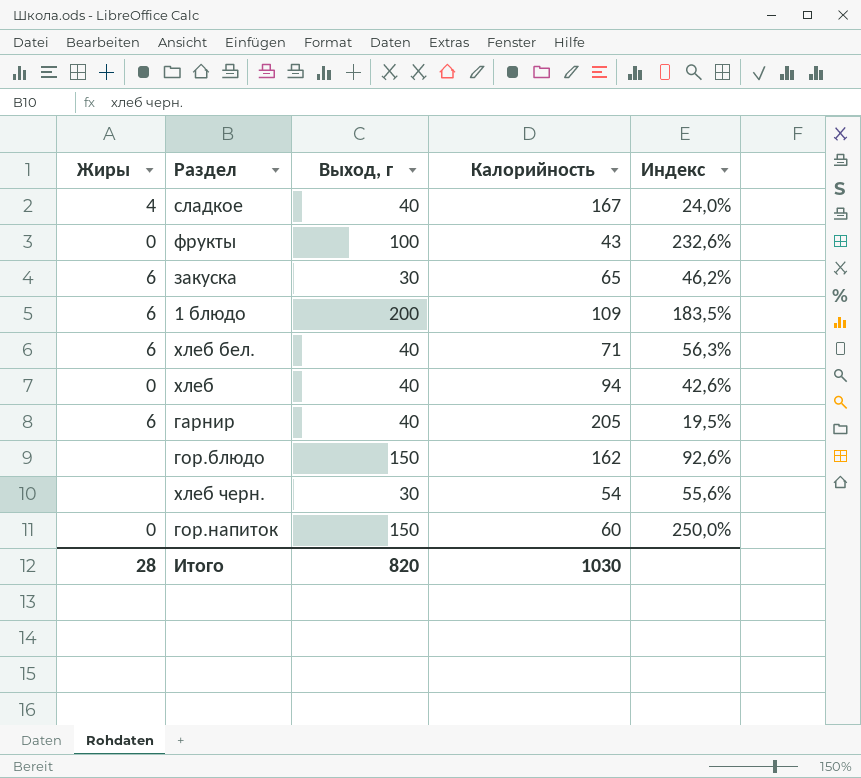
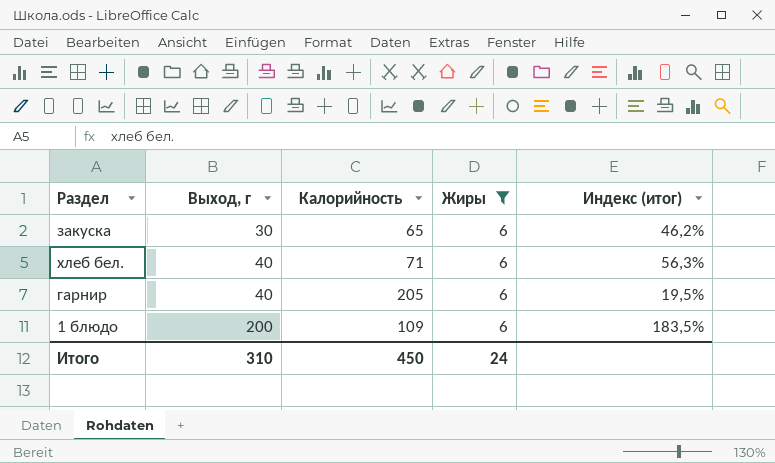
filter: none -> Жиры = 6
row order: none -> Выход, г ascending
column Жиры | position: 1 -> 4
column name: Индекс -> Индекс (итог)
Итого | Выход, г: 820 -> 310
Итого | Калорийность: 1030 -> 450
Итого | Жиры: 28 -> 24

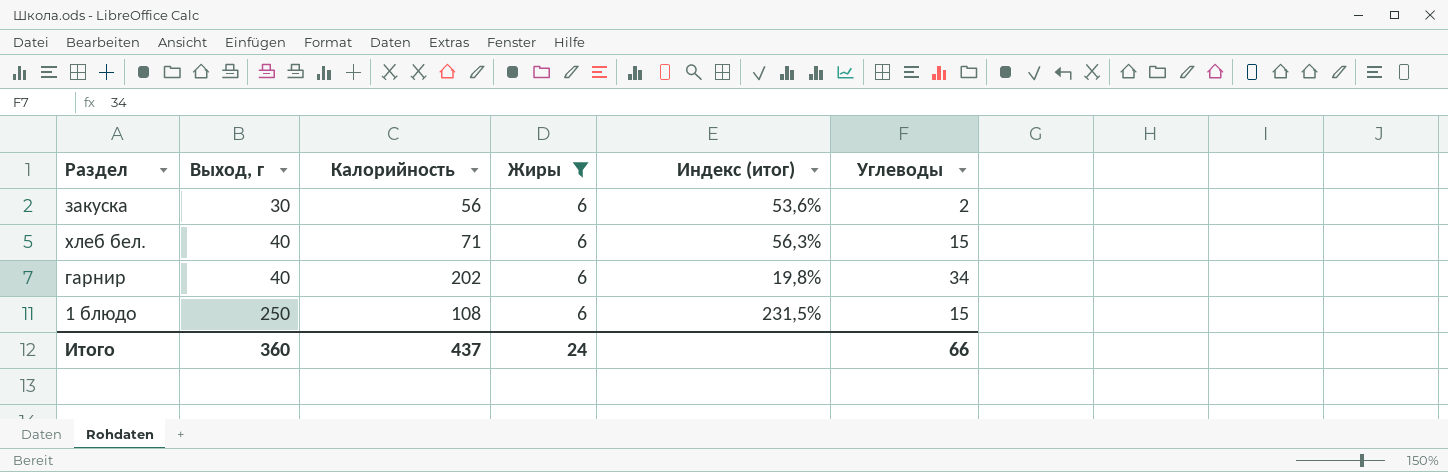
column Углеводы | position: none -> 6
закуска | Калорийность: 65 -> 56
закуска | Индекс (итог): 46,2% -> 53,6%
гарнир | Калорийность: 205 -> 202
гарнир | Индекс (итог): 19,5% -> 19,8%
1 блюдо | Выход, г: 200 -> 250
1 блюдо | Калорийность: 109 -> 108
1 блюдо | Индекс (итог): 183,5% -> 231,5%
Итого | Выход, г: 310 -> 360
Итого | Калорийность: 450 -> 437

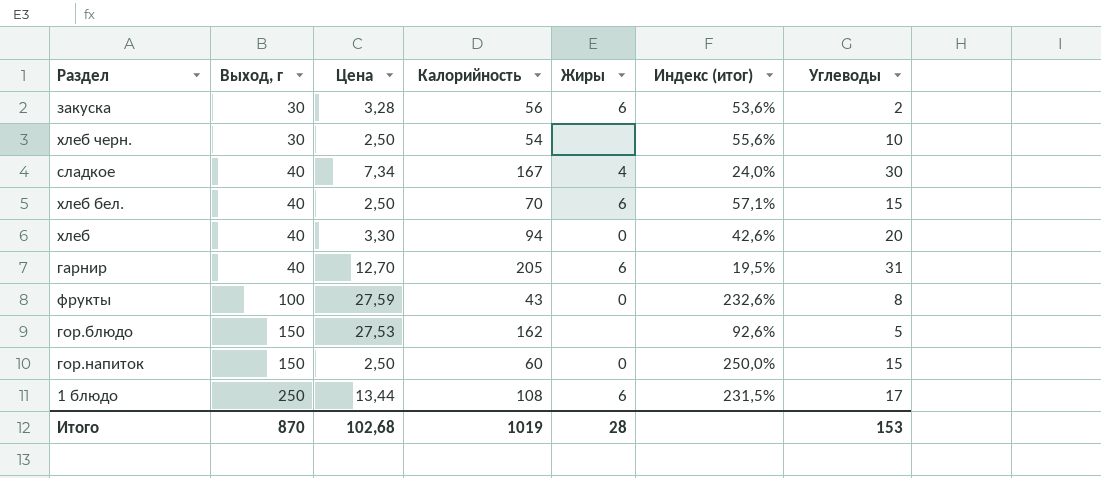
filter: Жиры = 6 -> none
column Цена | position: none -> 3
хлеб бел. | Калорийность: 71 -> 70
хлеб бел. | Индекс (итог): 56,3% -> 57,1%
гарнир | Калорийность: 202 -> 205
гарнир | Индекс (итог): 19,8% -> 19,5%
гарнир | Углеводы: 34 -> 31
1 блюдо | Углеводы: 15 -> 17
Итого | Выход, г: 360 -> 870
Итого | Калорийность: 437 -> 1019
Итого | Жиры: 24 -> 28
Итого | Углеводы: 66 -> 153

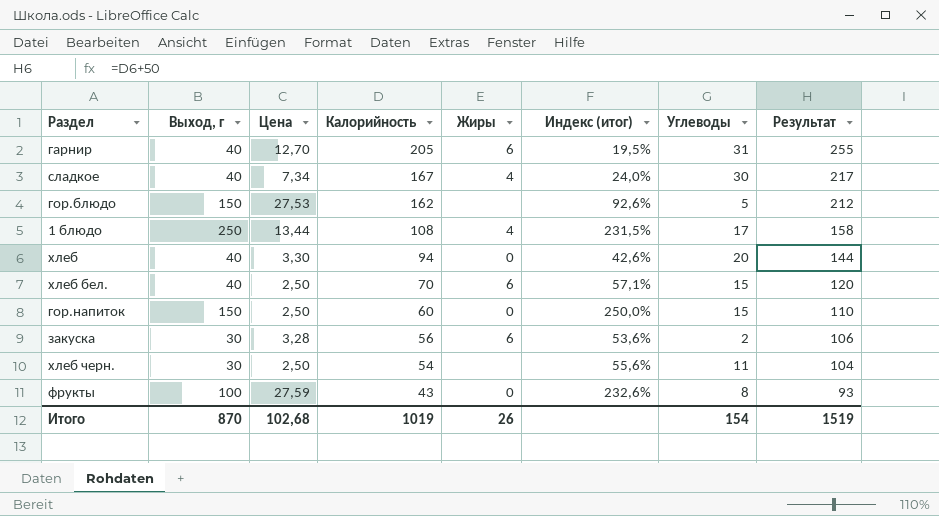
row order: Выход, г ascending -> Калорийность descending
column Результат | formula: none -> [Калорийность] + 50
1 блюдо | Жиры: 6 -> 4
хлеб черн. | Углеводы: 10 -> 11
Итого | Жиры: 28 -> 26
Итого | Углеводы: 153 -> 154

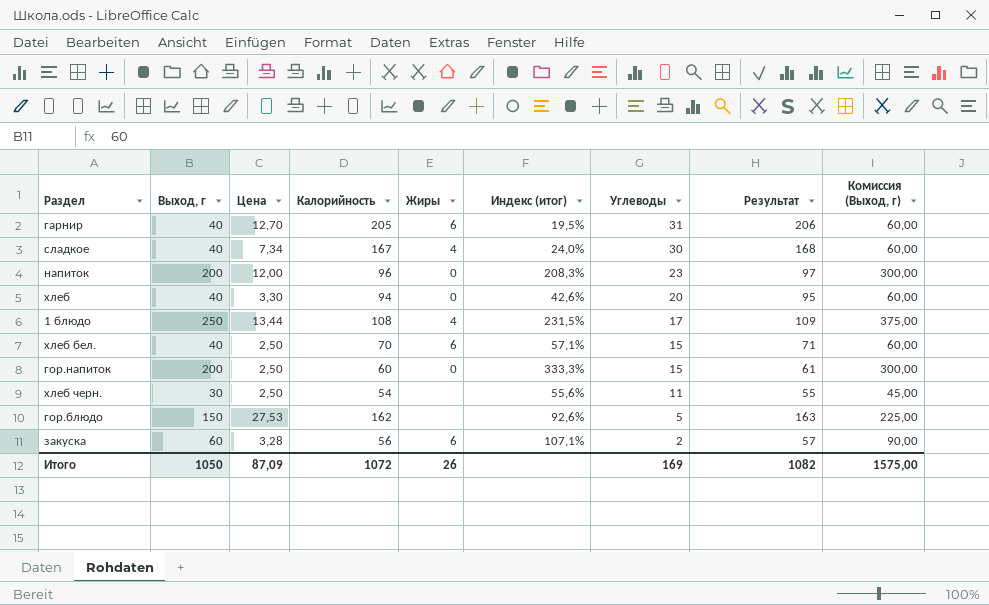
row order: Калорийность descending -> Углеводы descending
column Результат | formula: [Калорийность] + 50 -> [Калорийность] + 1
column Комиссия (Выход, г) | formula: none -> [Выход, г] * 1,5
row фрукты: 100 | 27,59 | 43 | 0 | 232,6% | 8 | 93 -> none
row напиток: none -> 200 | 12,00 | 96 | 0 | 208,3% | 23 | 97 | 300,00
гор.напиток | Выход, г: 150 -> 200
гор.напиток | Индекс (итог): 250,0% -> 333,3%
закуска | Выход, г: 30 -> 60
закуска | Индекс (итог): 53,6% -> 107,1%
Итого | Выход, г: 870 -> 1050
Итого | Цена: 102,68 -> 87,09
Итого | Калорийность: 1019 -> 1072
Итого | Углеводы: 154 -> 169
Итого | Результат: 1519 -> 1082

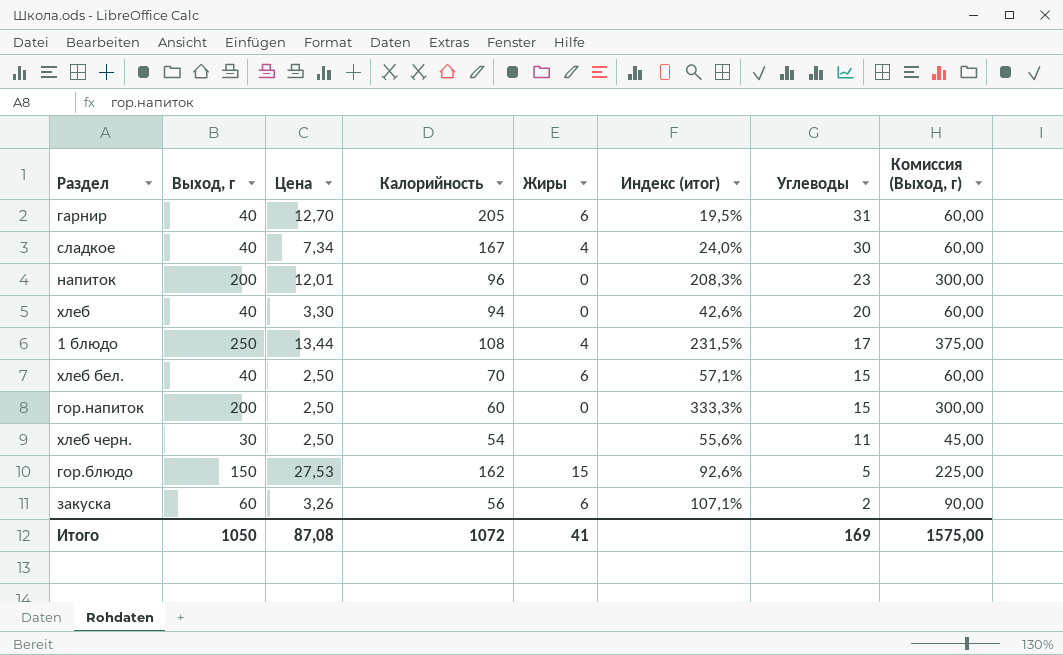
column Результат | formula: [Калорийность] + 1 -> none
напиток | Цена: 12,00 -> 12,01
гор.блюдо | Жиры: none -> 15
закуска | Цена: 3,28 -> 3,26
Итого | Цена: 87,09 -> 87,08
Итого | Жиры: 26 -> 41

